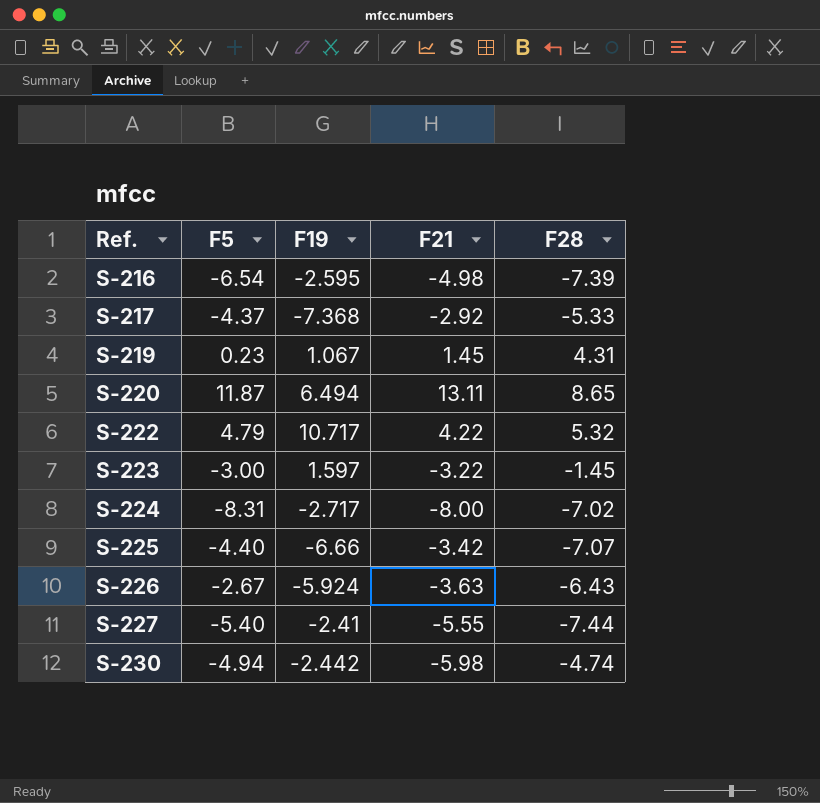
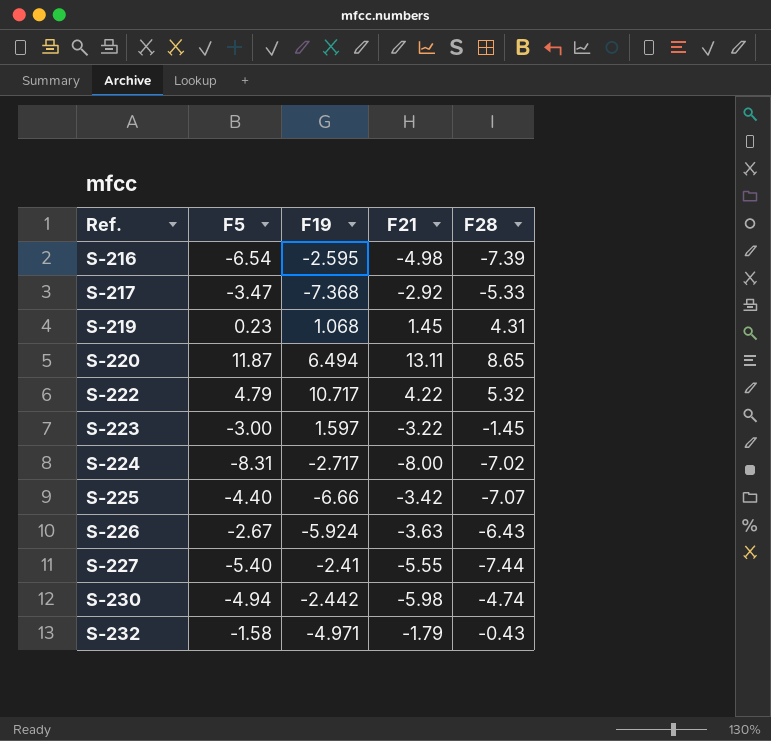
S-217 | F5: -4.37 -> -3.47
S-219 | F19: 1.067 -> 1.068
row S-232: none -> -1.58 | -4.971 | -1.79 | -0.43

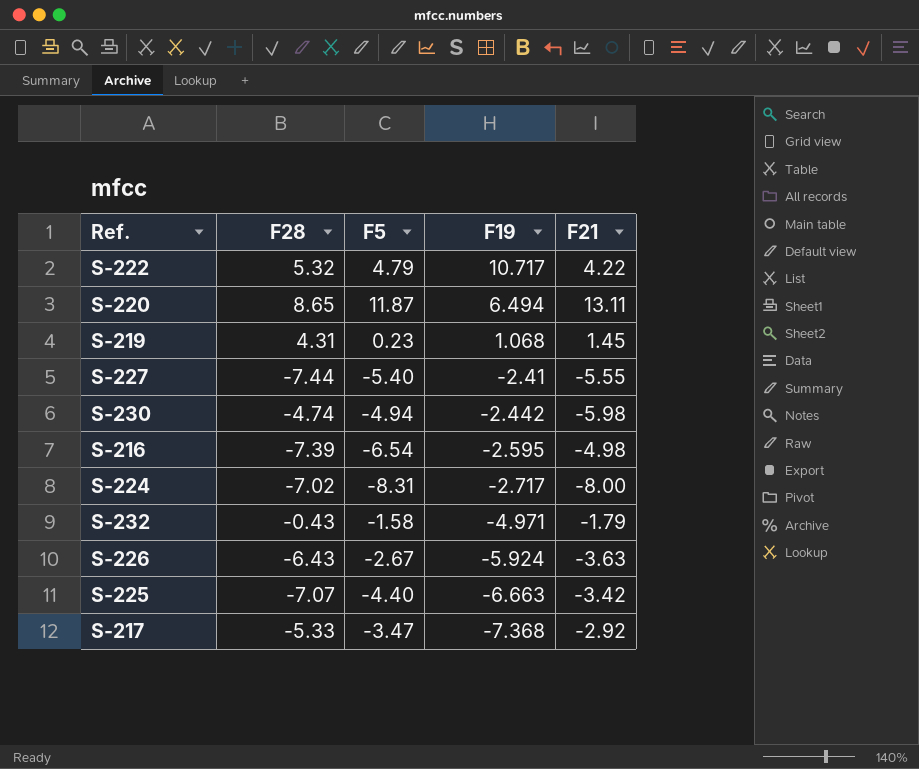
row order: Ref. ascending -> F19 descending
column F28 | position: 5 -> 2
row S-223: -3.00 | 1.597 | -3.22 | -1.45 -> none
S-225 | F19: -6.66 -> -6.663

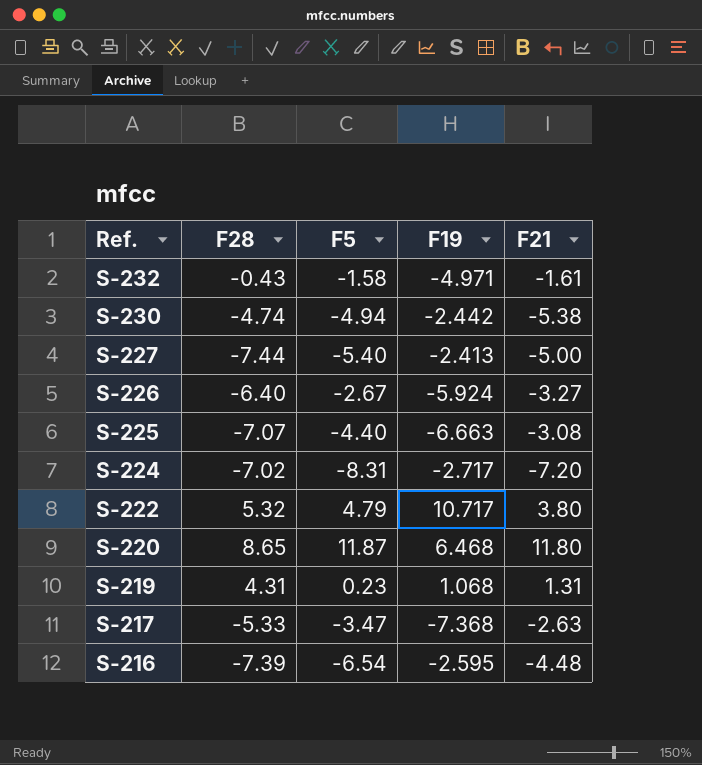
row order: F19 descending -> Ref. descending
S-232 | F21: -1.79 -> -1.61
S-230 | F21: -5.98 -> -5.38
S-227 | F19: -2.41 -> -2.413
S-227 | F21: -5.55 -> -5.00
S-226 | F28: -6.43 -> -6.40
S-226 | F21: -3.63 -> -3.27
S-225 | F21: -3.42 -> -3.08
S-224 | F21: -8.00 -> -7.20
S-222 | F21: 4.22 -> 3.80
S-220 | F19: 6.494 -> 6.468
S-220 | F21: 13.11 -> 11.80
S-219 | F21: 1.45 -> 1.31
S-217 | F21: -2.92 -> -2.63
S-216 | F21: -4.98 -> -4.48

